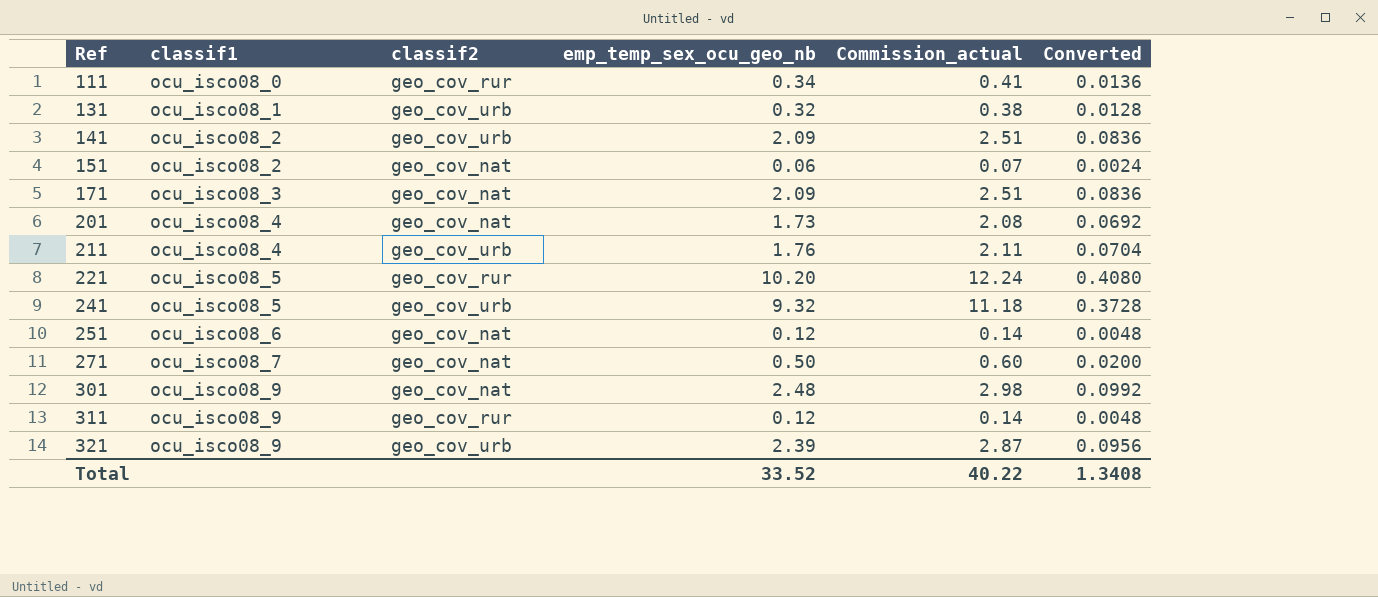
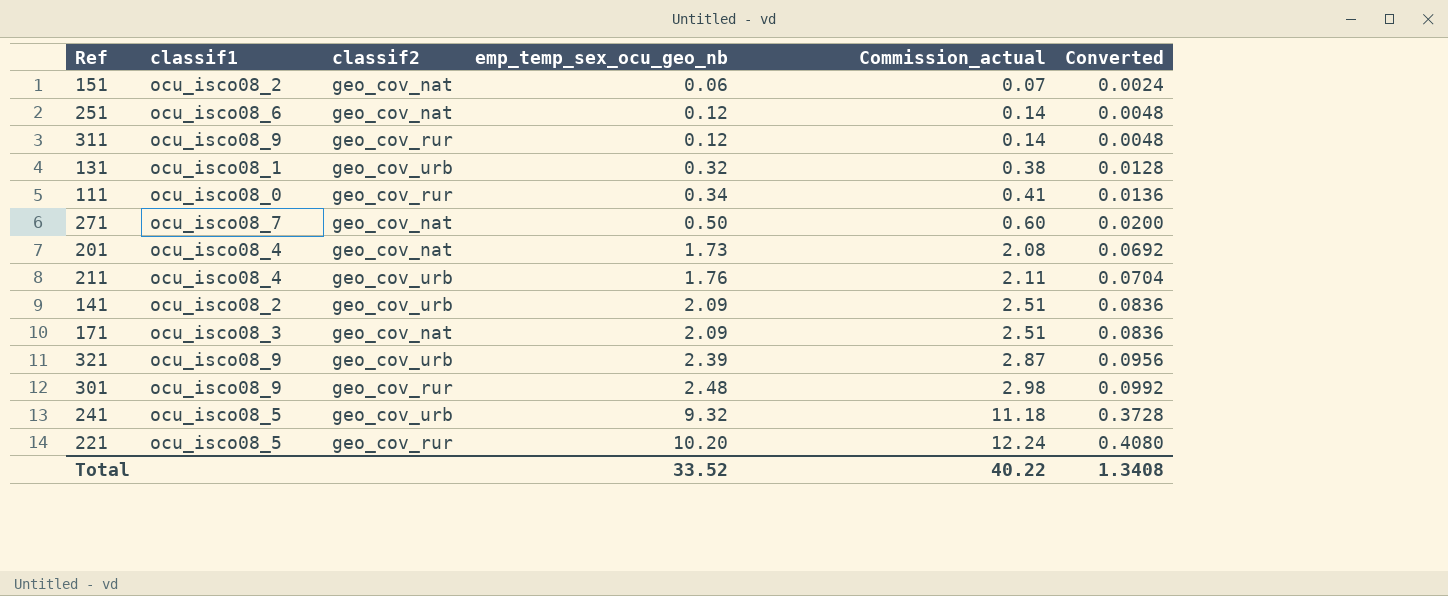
row order: Ref ascending -> emp_temp_sex_ocu_geo_nb ascending
301 | classif2: geo_cov_nat -> geo_cov_rur

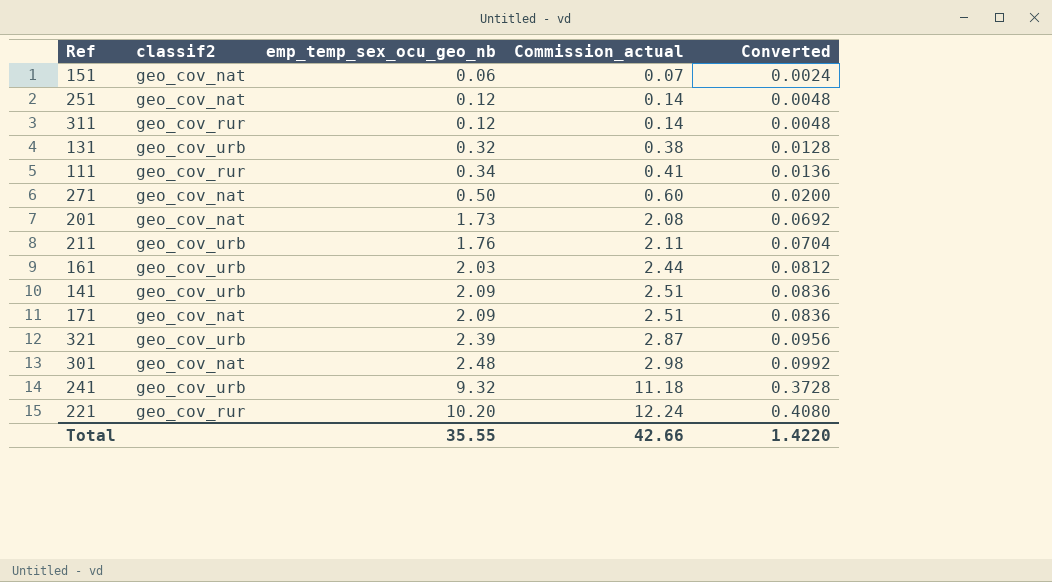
column classif1 | position: 2 -> none
row 161: none -> geo_cov_urb | 2.03 | 2.44 | 0.0812
301 | classif2: geo_cov_rur -> geo_cov_nat
Total | emp_temp_sex_ocu_geo_nb: 33.52 -> 35.55
Total | Commission_actual: 40.22 -> 42.66
Total | Converted: 1.3408 -> 1.4220

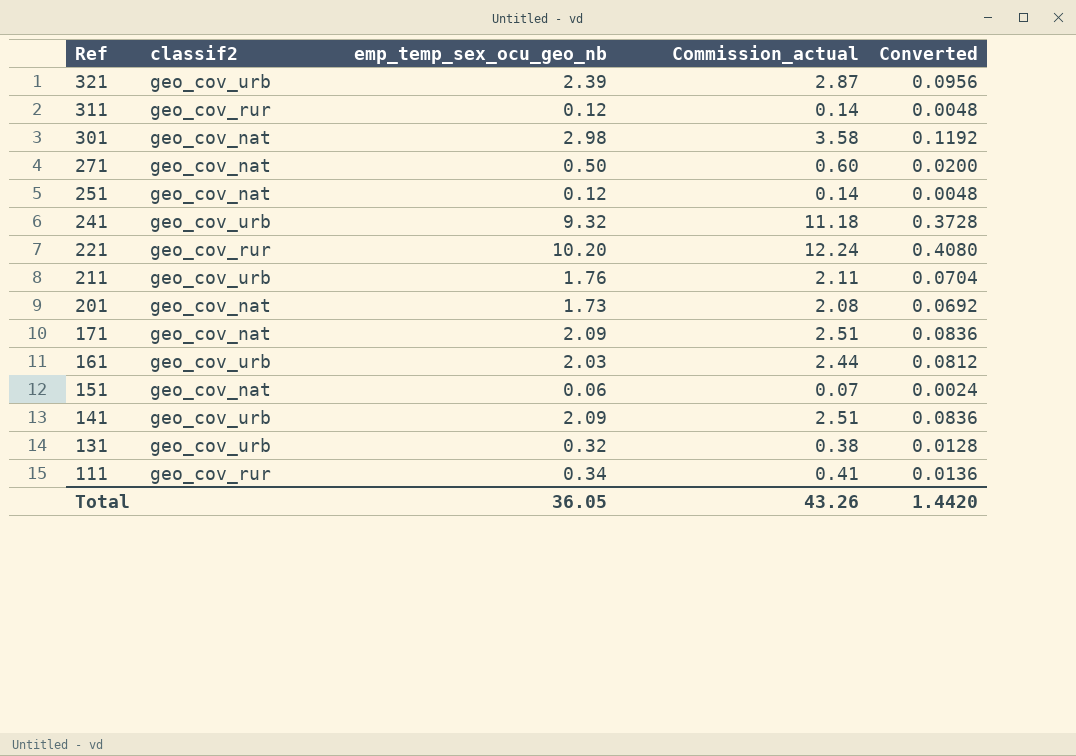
row order: emp_temp_sex_ocu_geo_nb ascending -> Ref descending
301 | emp_temp_sex_ocu_geo_nb: 2.48 -> 2.98
301 | Commission_actual: 2.98 -> 3.58
301 | Converted: 0.0992 -> 0.1192
Total | emp_temp_sex_ocu_geo_nb: 35.55 -> 36.05
Total | Commission_actual: 42.66 -> 43.26
Total | Converted: 1.4220 -> 1.4420

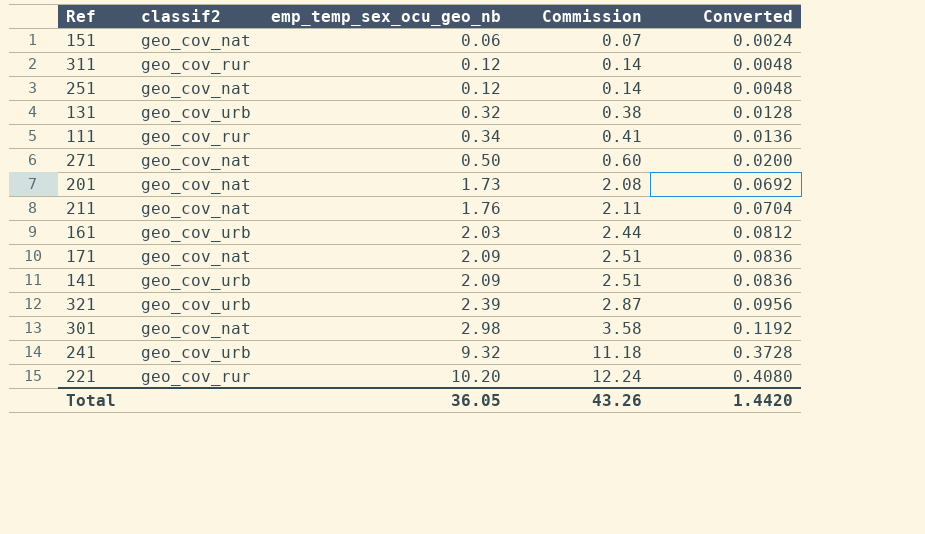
row order: Ref descending -> emp_temp_sex_ocu_geo_nb ascending
column name: Commission_actual -> Commission
211 | classif2: geo_cov_urb -> geo_cov_nat

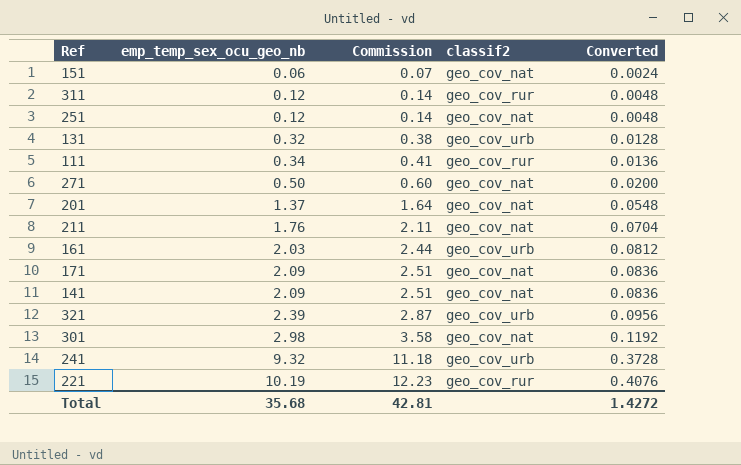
column classif2 | position: 2 -> 4
201 | emp_temp_sex_ocu_geo_nb: 1.73 -> 1.37
201 | Commission: 2.08 -> 1.64
201 | Converted: 0.0692 -> 0.0548
141 | classif2: geo_cov_urb -> geo_cov_nat
221 | emp_temp_sex_ocu_geo_nb: 10.20 -> 10.19
221 | Commission: 12.24 -> 12.23
221 | Converted: 0.4080 -> 0.4076
Total | emp_temp_sex_ocu_geo_nb: 36.05 -> 35.68
Total | Commission: 43.26 -> 42.81
Total | Converted: 1.4420 -> 1.4272

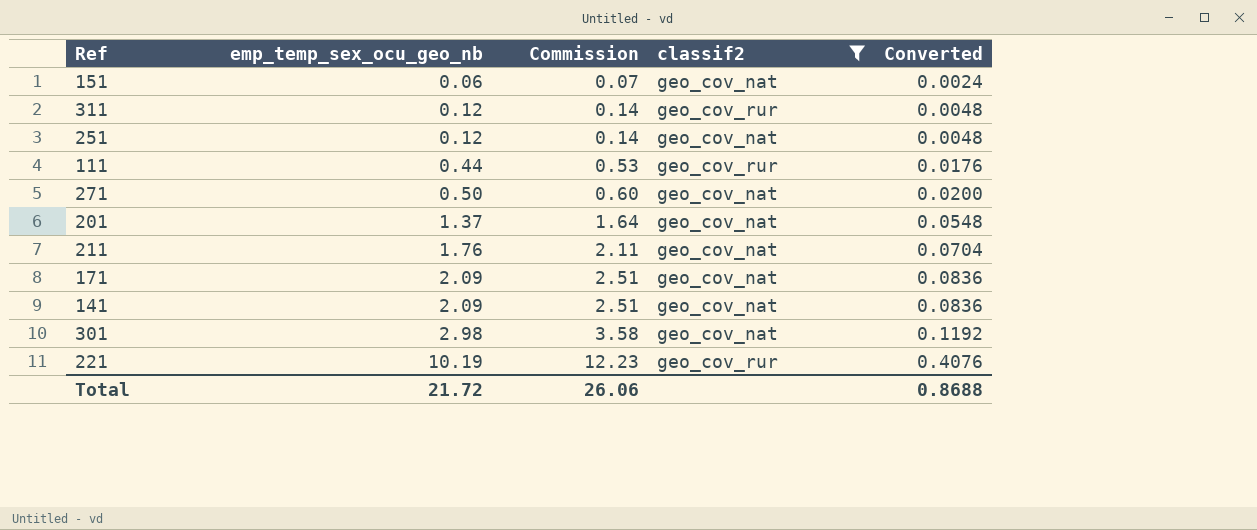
filter: none -> classif2 != geo_cov_urb
111 | emp_temp_sex_ocu_geo_nb: 0.34 -> 0.44
111 | Commission: 0.41 -> 0.53
111 | Converted: 0.0136 -> 0.0176
Total | emp_temp_sex_ocu_geo_nb: 35.68 -> 21.72
Total | Commission: 42.81 -> 26.06
Total | Converted: 1.4272 -> 0.8688

